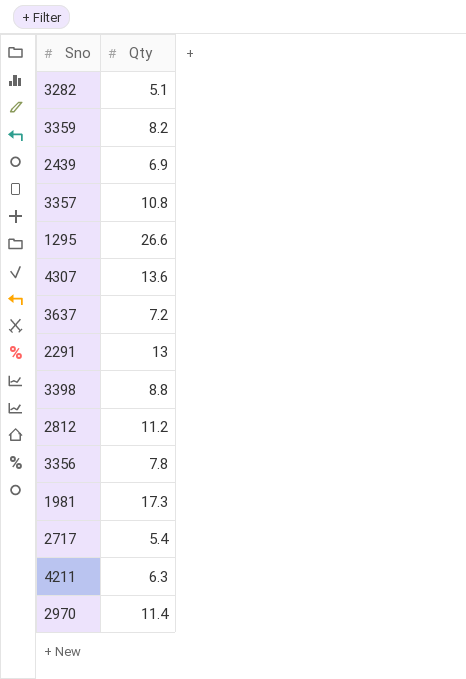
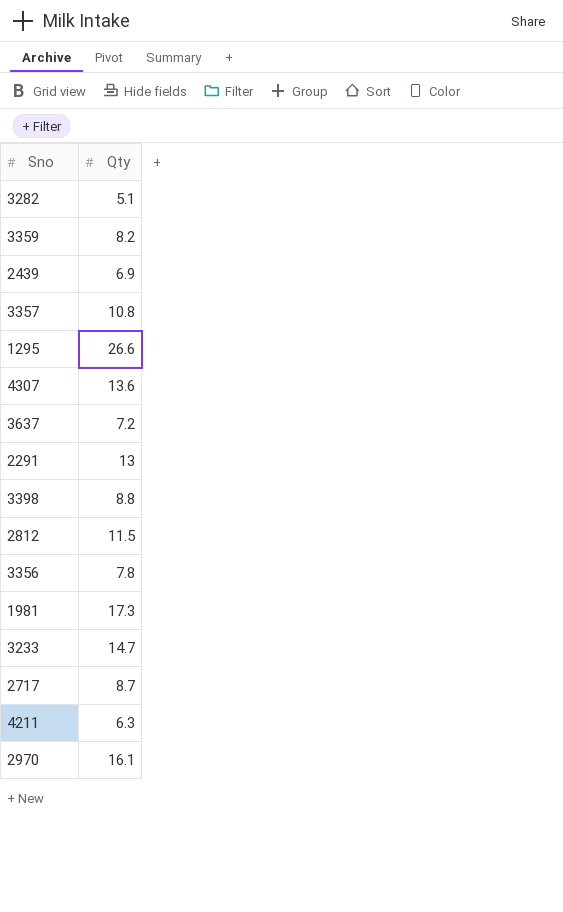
2812 | Qty: 11.2 -> 11.5
row 3233: none -> 14.7
2717 | Qty: 5.4 -> 8.7
2970 | Qty: 11.4 -> 16.1

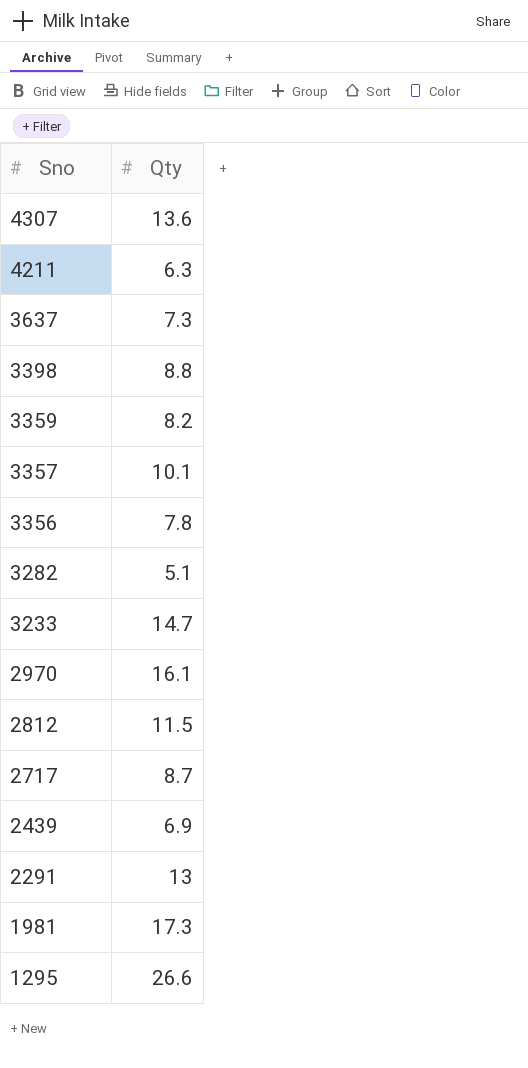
row order: none -> Sno descending
3637 | Qty: 7.2 -> 7.3
3357 | Qty: 10.8 -> 10.1

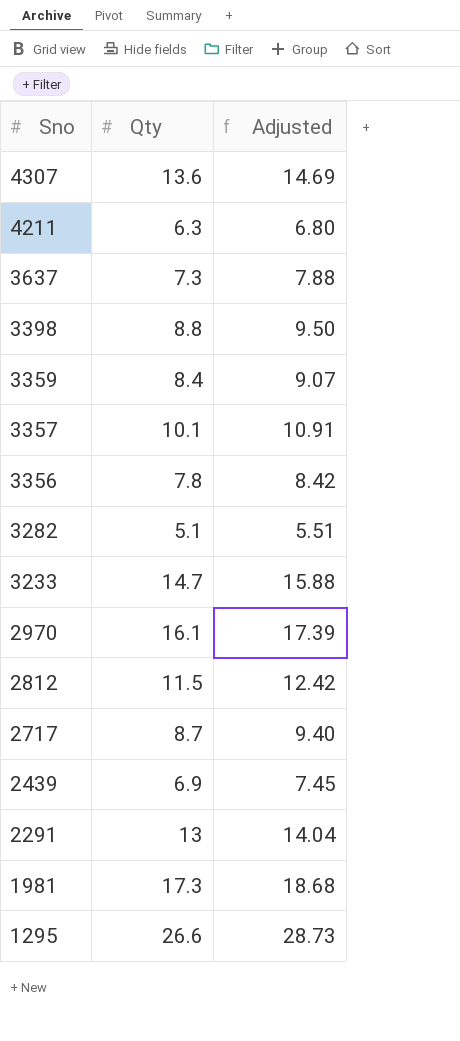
column Adjusted | formula: none -> [Qty] * 1.08
3359 | Qty: 8.2 -> 8.4

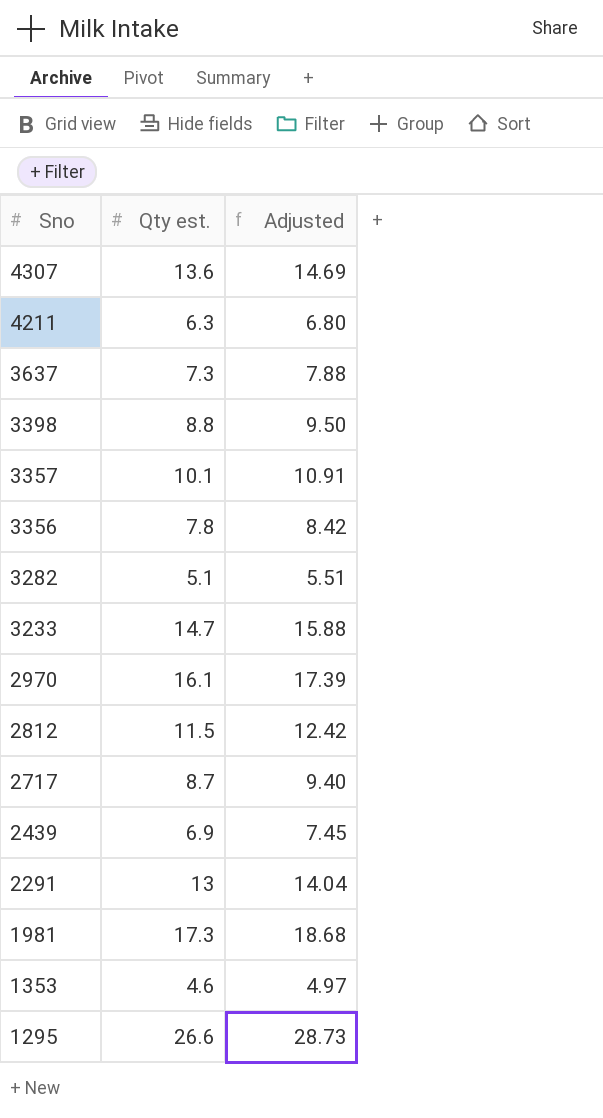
column name: Qty -> Qty est.
row 3359: 8.4 | 9.07 -> none
row 1353: none -> 4.6 | 4.97

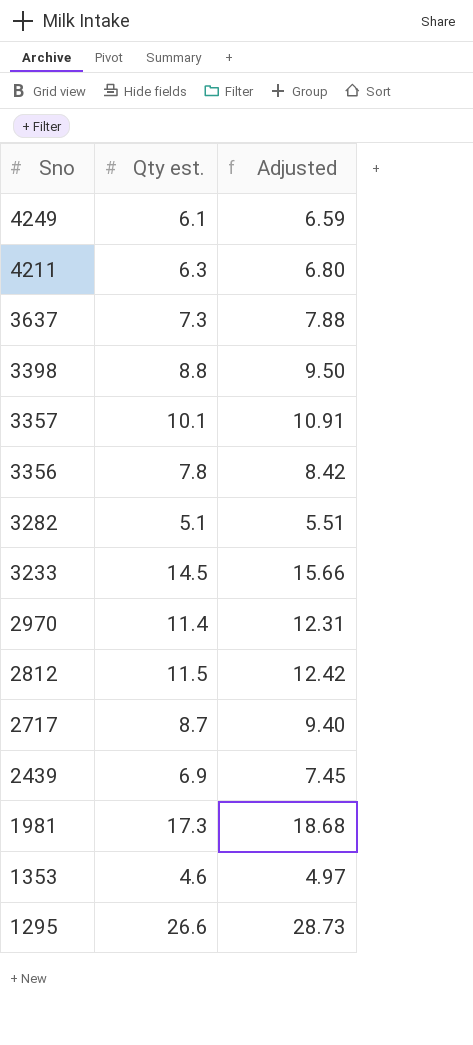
row 4307: 13.6 | 14.69 -> none
row 2291: 13 | 14.04 -> none
row 4249: none -> 6.1 | 6.59
3233 | Qty est.: 14.7 -> 14.5
3233 | Adjusted: 15.88 -> 15.66
2970 | Qty est.: 16.1 -> 11.4
2970 | Adjusted: 17.39 -> 12.31

